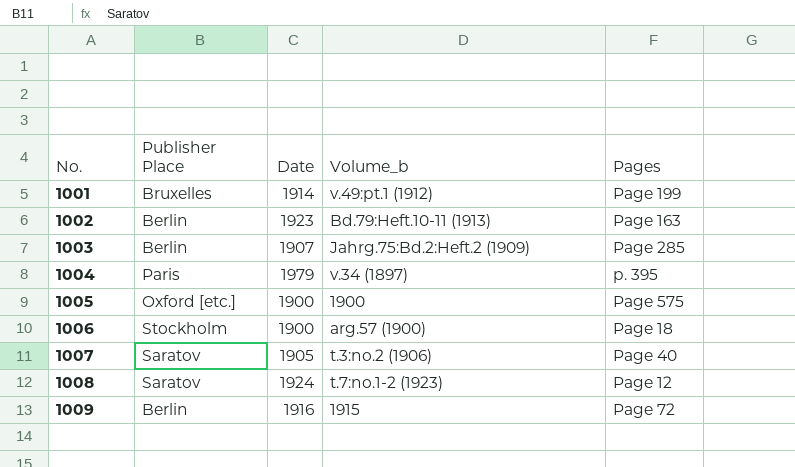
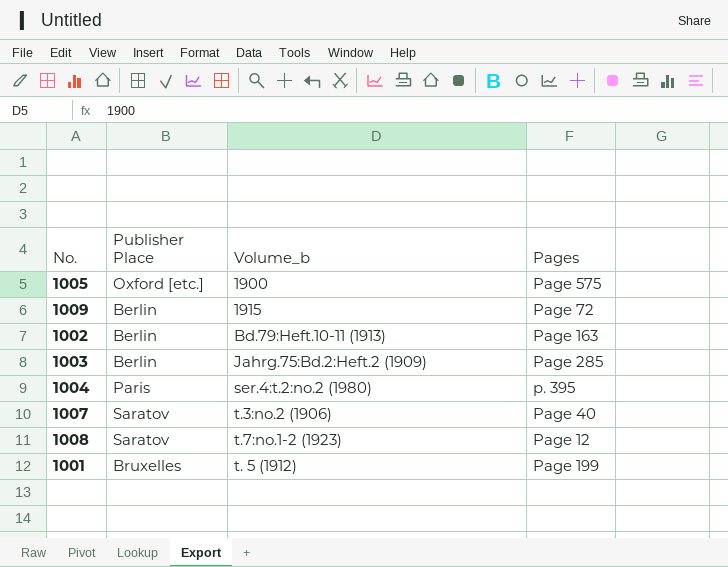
row order: No. ascending -> Volume_b ascending
column Date | position: 3 -> none
row 1006: Stockholm | 1900 | arg.57 (1900) | Page 18 -> none
1004 | Volume_b: v.34 (1897) -> ser.4:t.2:no.2 (1980)
1001 | Volume_b: v.49:pt.1 (1912) -> t. 5 (1912)

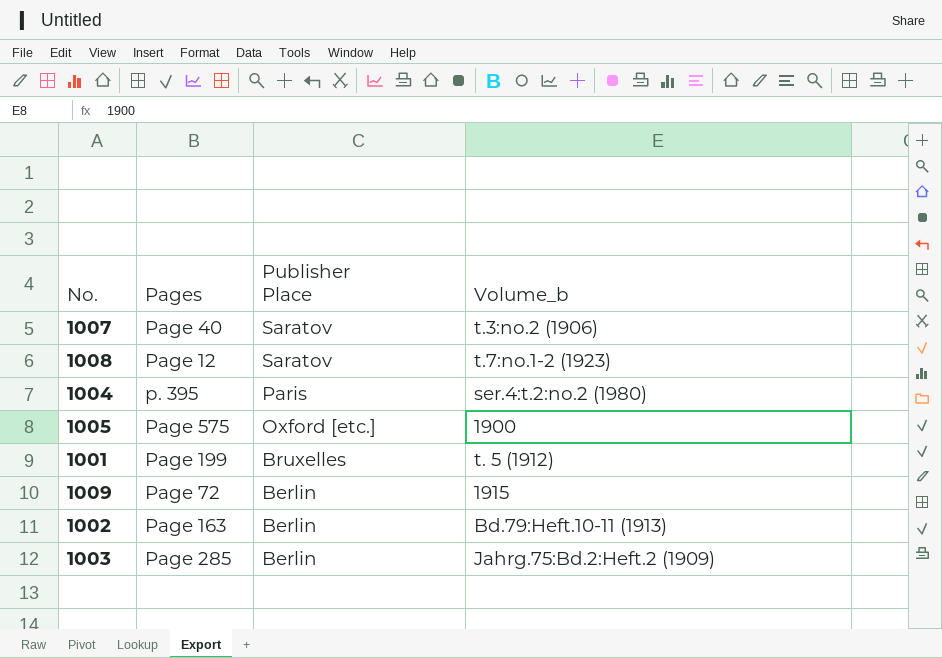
row order: Volume_b ascending -> Publisher Place descending
column Pages | position: 4 -> 2

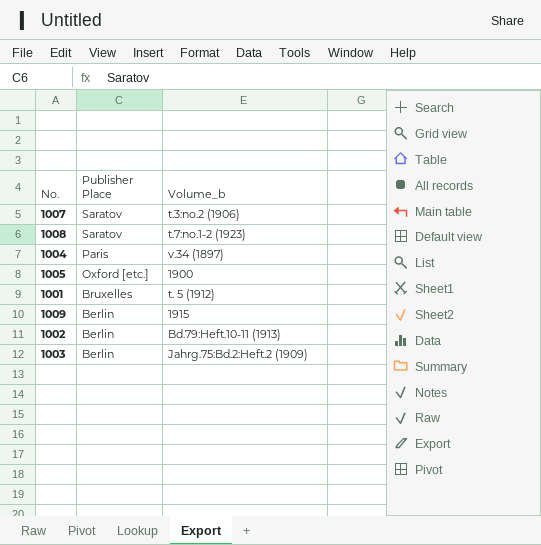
column Pages | position: 2 -> none
1004 | Volume_b: ser.4:t.2:no.2 (1980) -> v.34 (1897)

